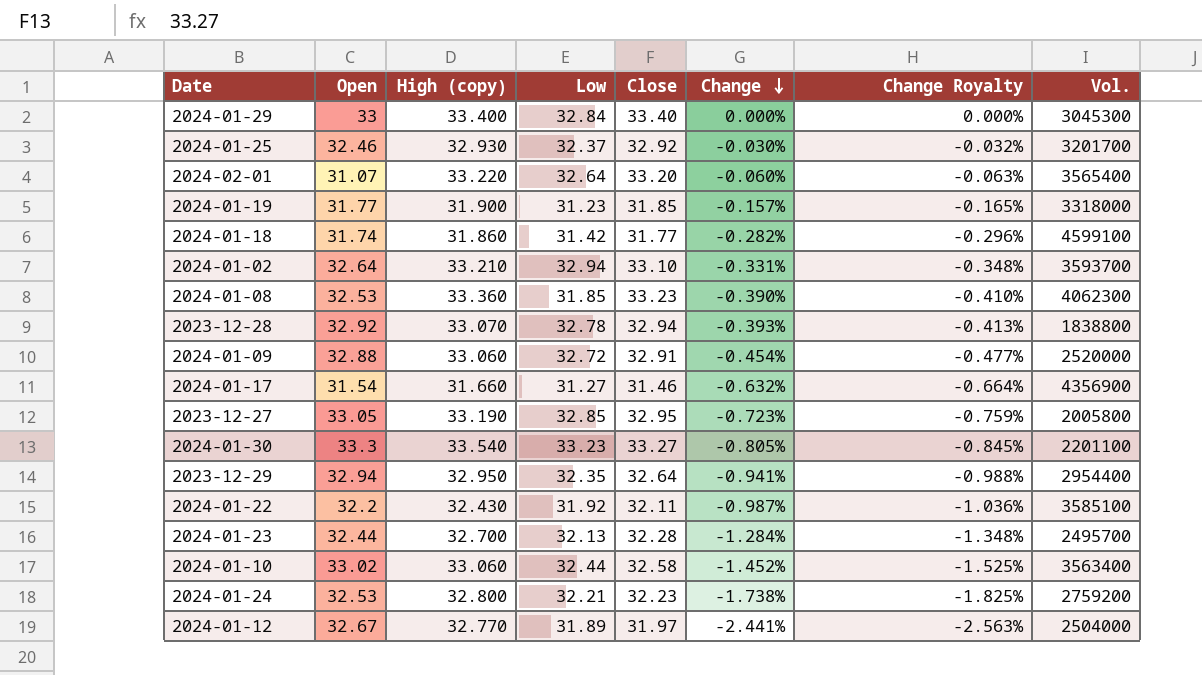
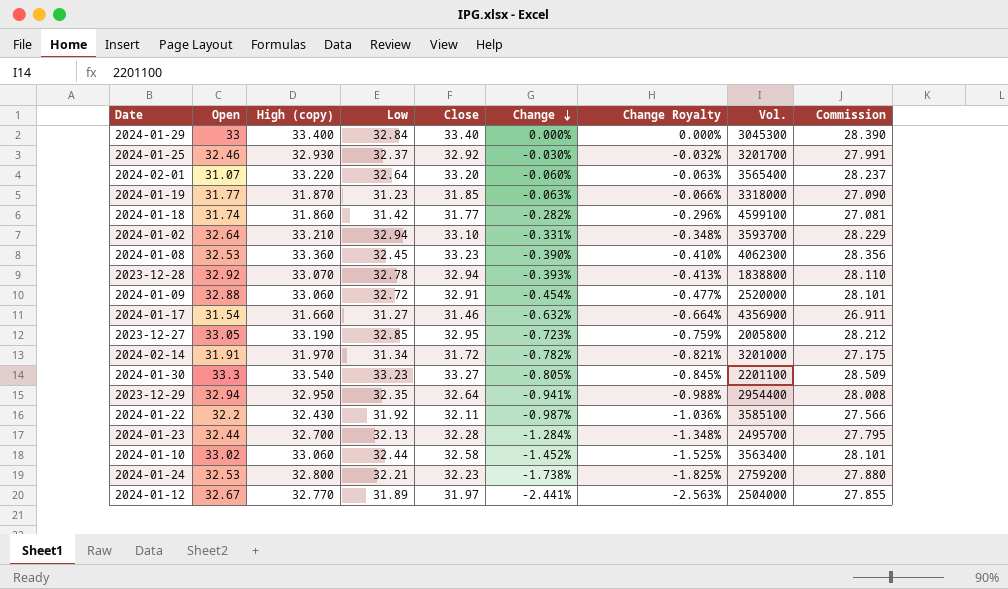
column Commission | formula: none -> [High (copy)] * 0.85
2024-01-19 | High (copy): 31.900 -> 31.870
2024-01-19 | Change: -0.157% -> -0.063%
2024-01-19 | Change Royalty: -0.165% -> -0.066%
2024-01-08 | Low: 31.85 -> 32.45
row 2024-02-14: none -> 31.91 | 31.970 | 31.34 | 31.72 | -0.782% | -0.821% | 3201000 | 27.175

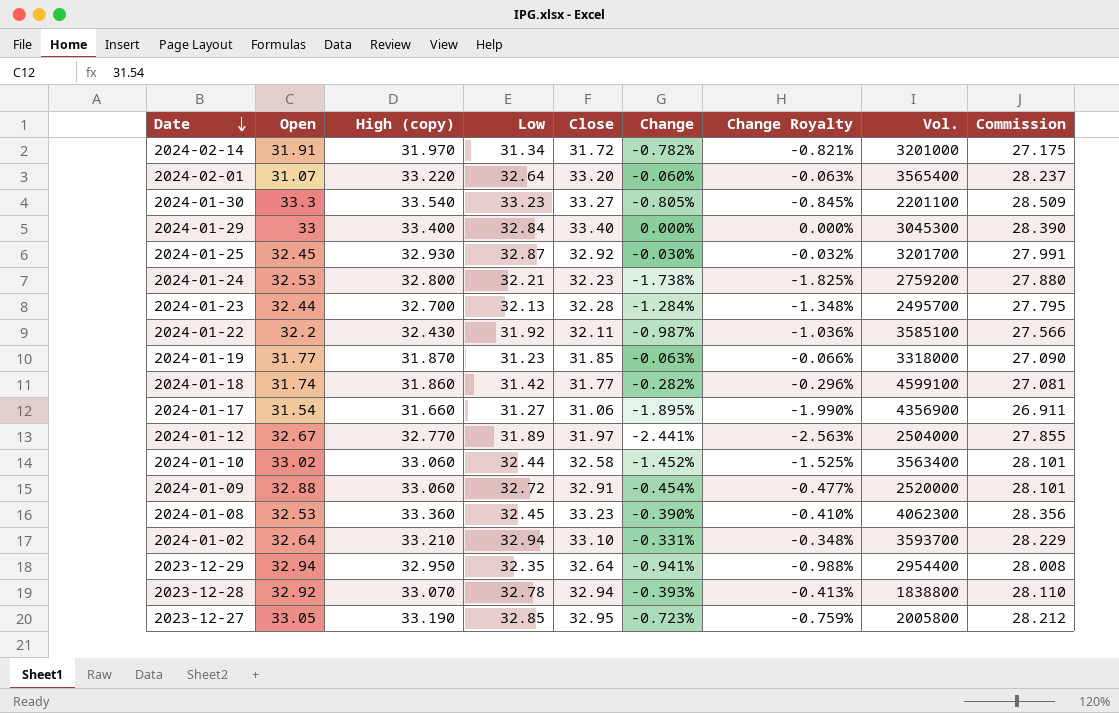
row order: Change descending -> Date descending
2024-01-25 | Open: 32.46 -> 32.45
2024-01-25 | Low: 32.37 -> 32.87
2024-01-17 | Close: 31.46 -> 31.06
2024-01-17 | Change: -0.632% -> -1.895%
2024-01-17 | Change Royalty: -0.664% -> -1.990%

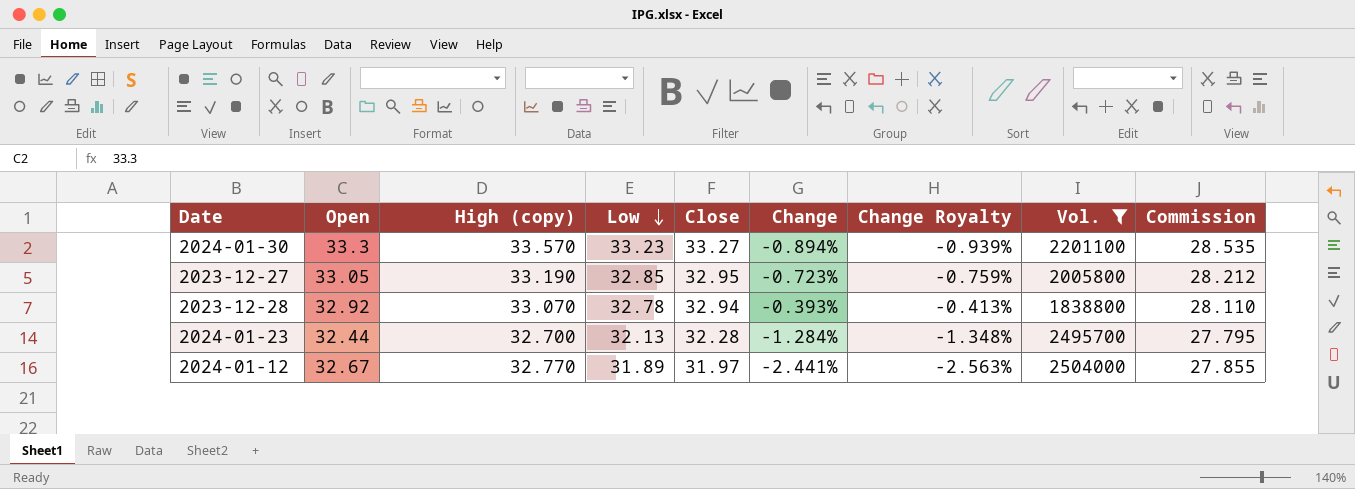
filter: none -> Vol. <= 2504000
row order: Date descending -> Low descending
2024-01-30 | High (copy): 33.540 -> 33.570
2024-01-30 | Change: -0.805% -> -0.894%
2024-01-30 | Change Royalty: -0.845% -> -0.939%
2024-01-30 | Commission: 28.509 -> 28.535

